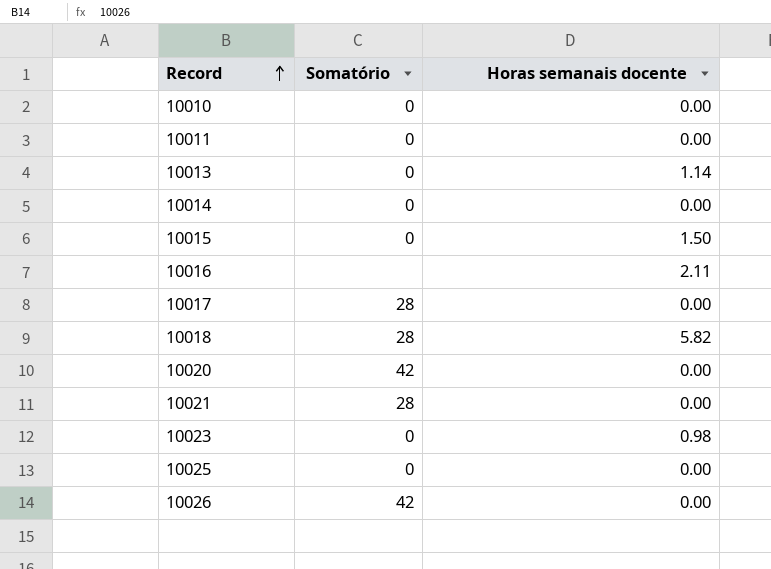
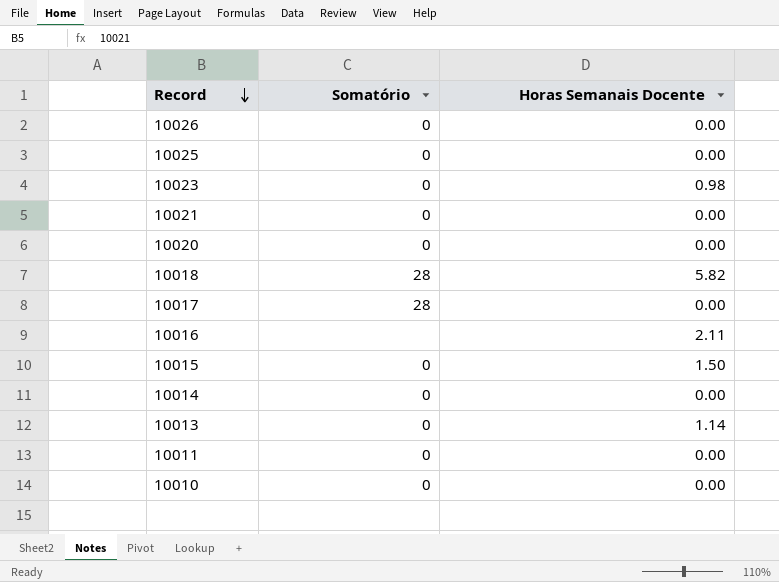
row order: Record ascending -> Record descending
column name: Horas semanais docente -> Horas Semanais Docente
10026 | Somatório: 42 -> 0
10021 | Somatório: 28 -> 0
10020 | Somatório: 42 -> 0

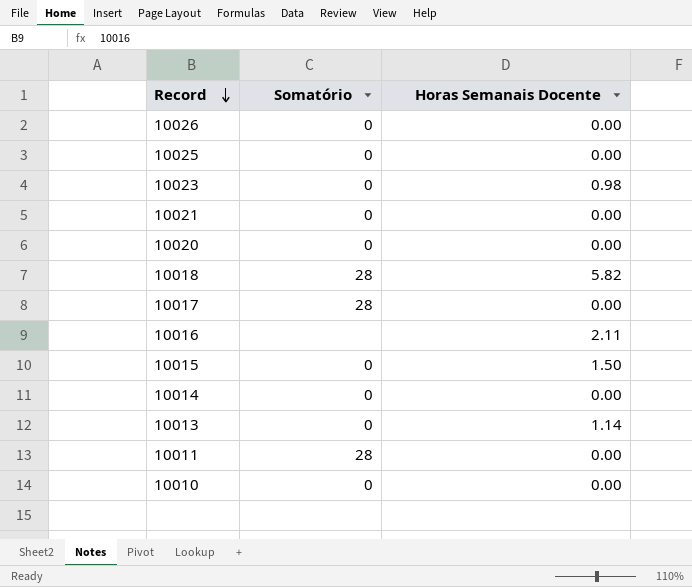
10011 | Somatório: 0 -> 28

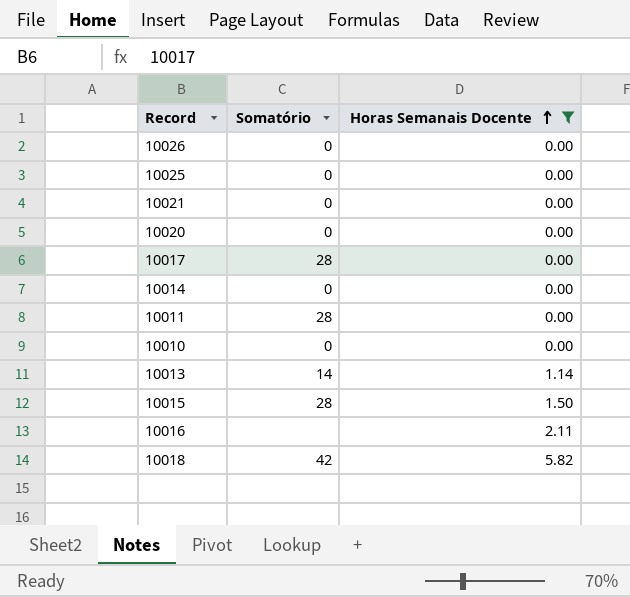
filter: none -> Horas Semanais Docente != 0.98
row order: Record descending -> Horas Semanais Docente ascending
10013 | Somatório: 0 -> 14
10015 | Somatório: 0 -> 28
10018 | Somatório: 28 -> 42

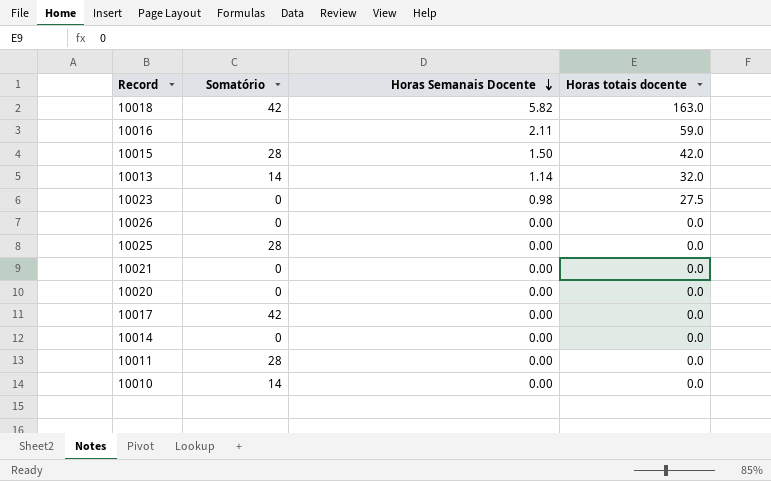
filter: Horas Semanais Docente != 0.98 -> none
row order: Horas Semanais Docente ascending -> Horas Semanais Docente descending
column Horas totais docente | position: none -> 4
10025 | Somatório: 0 -> 28
10017 | Somatório: 28 -> 42
10010 | Somatório: 0 -> 14

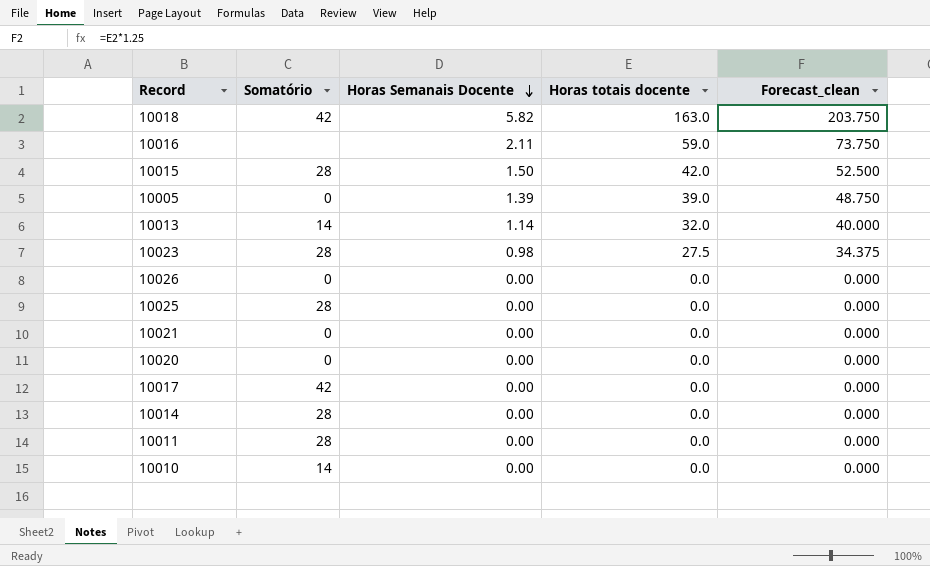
column Forecast_clean | formula: none -> [Horas totais docente] * 1.25
row 10005: none -> 0 | 1.39 | 39.0 | 48.750
10023 | Somatório: 0 -> 28
10014 | Somatório: 0 -> 28

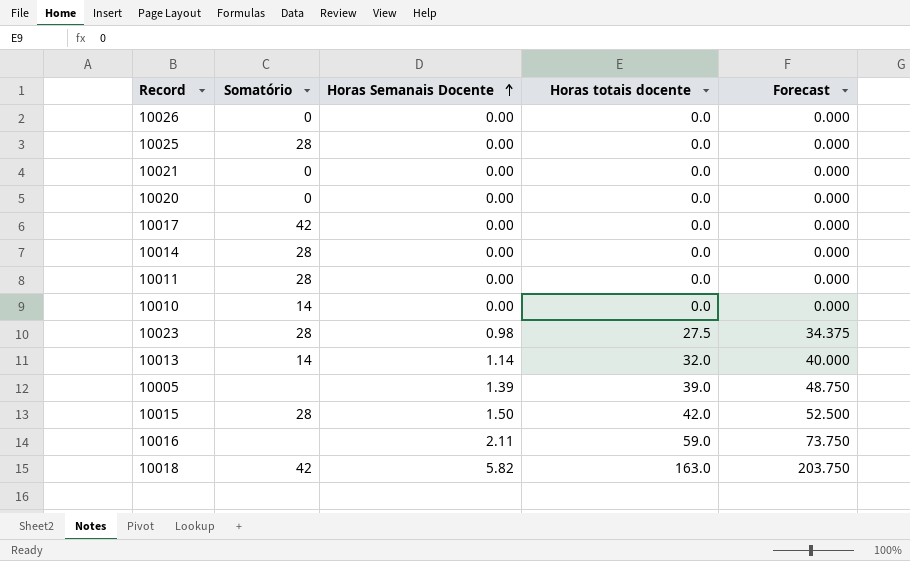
row order: Horas Semanais Docente descending -> Horas Semanais Docente ascending
column name: Forecast_clean -> Forecast
10005 | Somatório: 0 -> none

